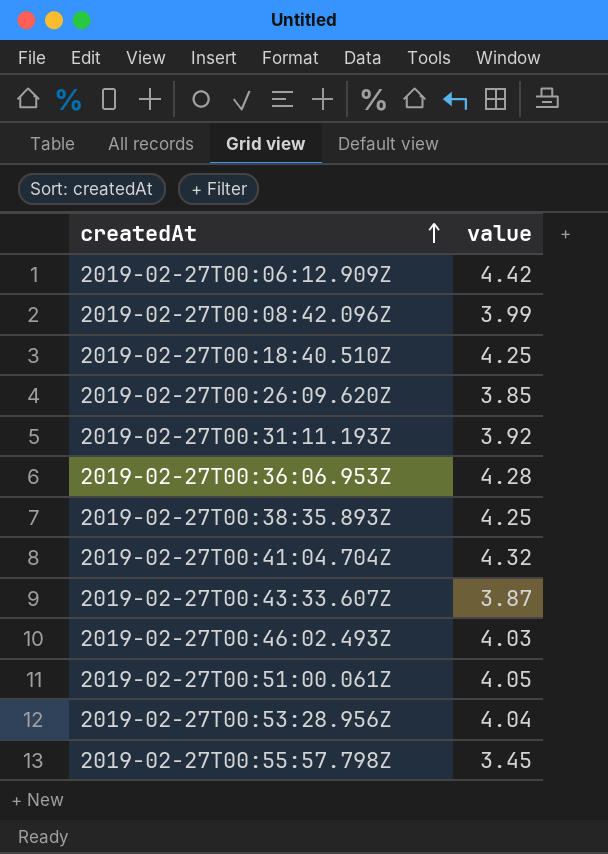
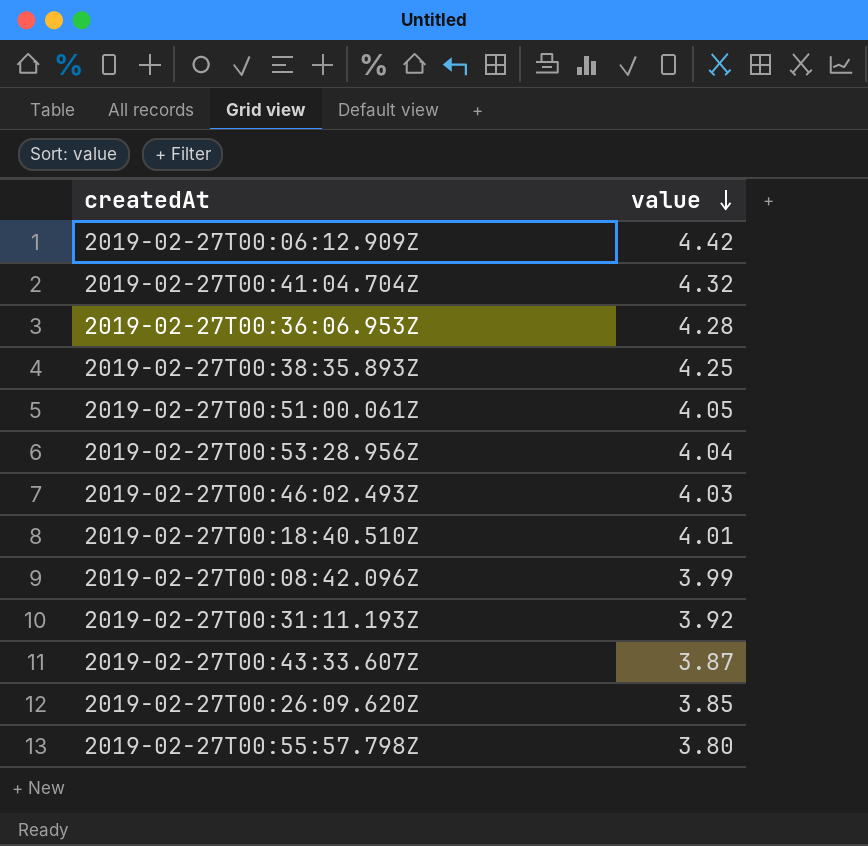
row order: createdAt ascending -> value descending
2019-02-27T00:18:40.510Z | value: 4.25 -> 4.01
2019-02-27T00:55:57.798Z | value: 3.45 -> 3.80

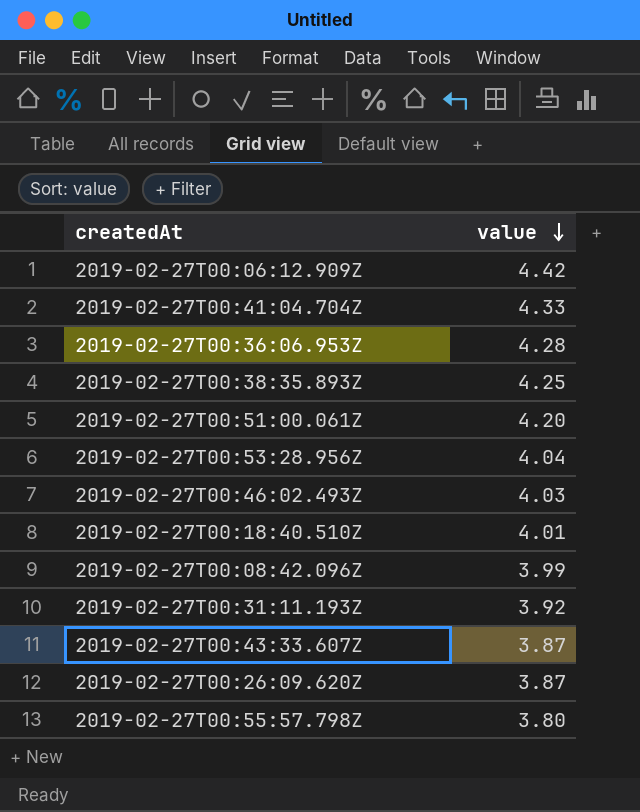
2019-02-27T00:41:04.704Z | value: 4.32 -> 4.33
2019-02-27T00:51:00.061Z | value: 4.05 -> 4.20
2019-02-27T00:26:09.620Z | value: 3.85 -> 3.87

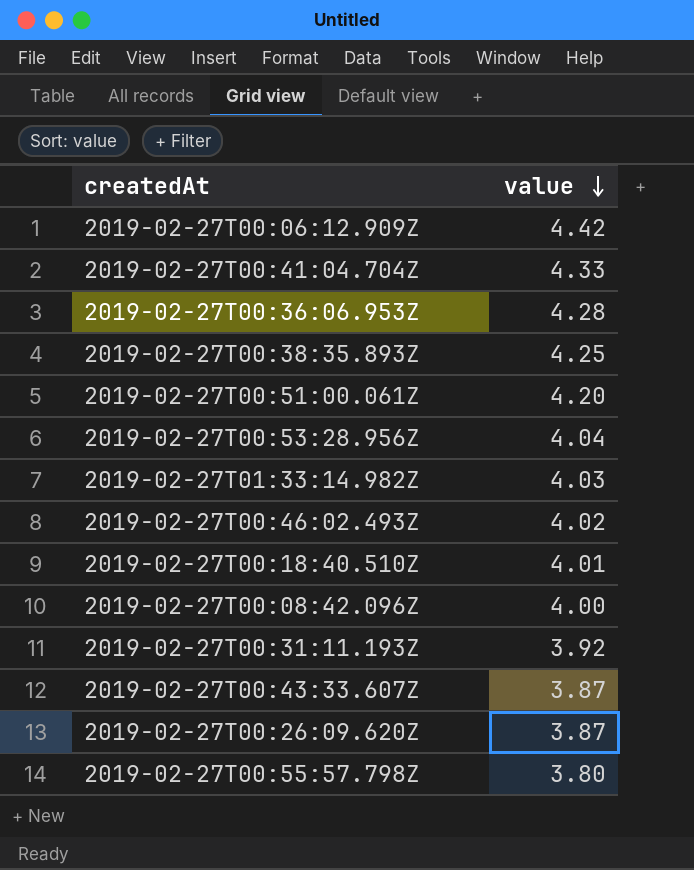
row 2019-02-27T01:33:14.982Z: none -> 4.03
2019-02-27T00:46:02.493Z | value: 4.03 -> 4.02
2019-02-27T00:08:42.096Z | value: 3.99 -> 4.00

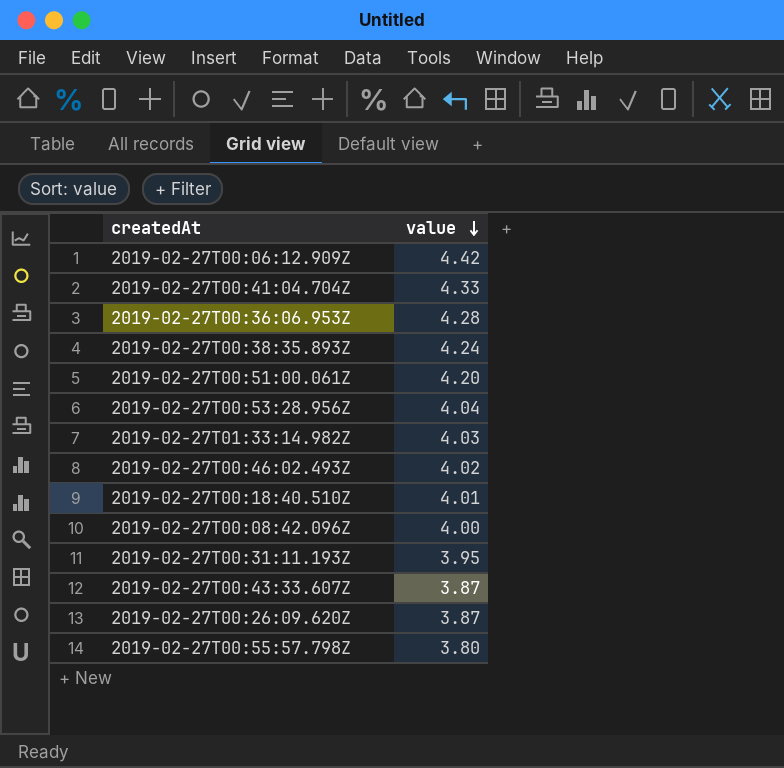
2019-02-27T00:38:35.893Z | value: 4.25 -> 4.24
2019-02-27T00:31:11.193Z | value: 3.92 -> 3.95

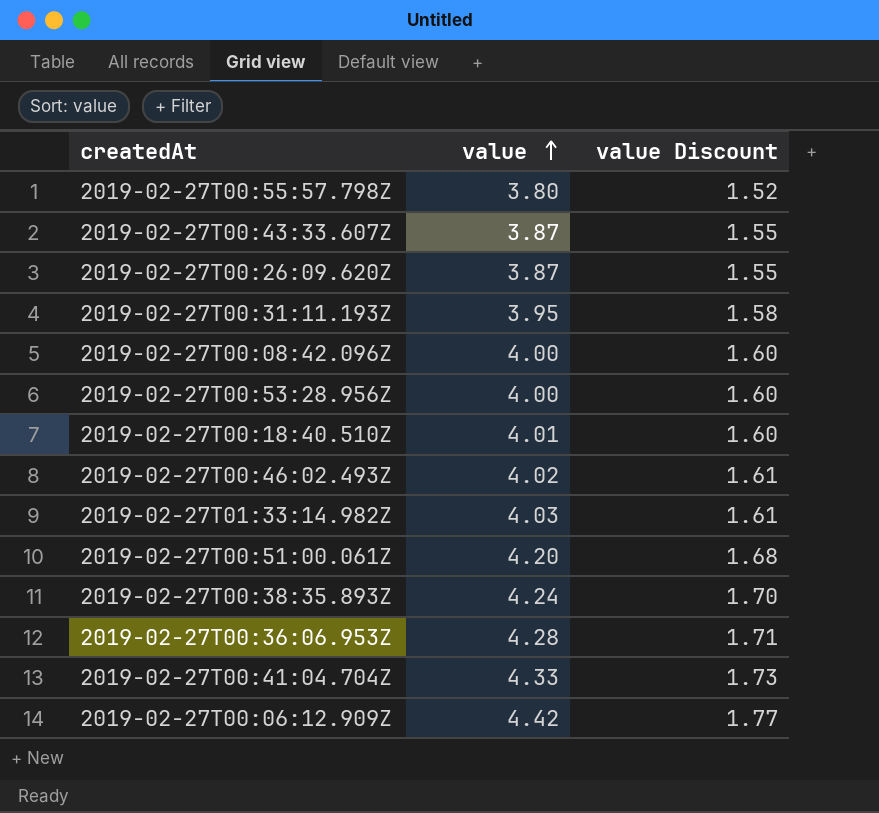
row order: value descending -> value ascending
column value Discount | formula: none -> [value] * 0.4
2019-02-27T00:53:28.956Z | value: 4.04 -> 4.00

